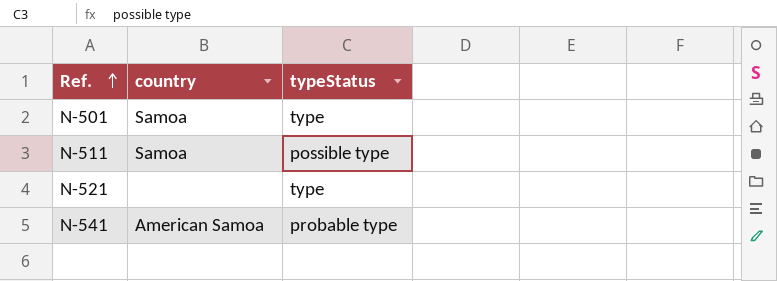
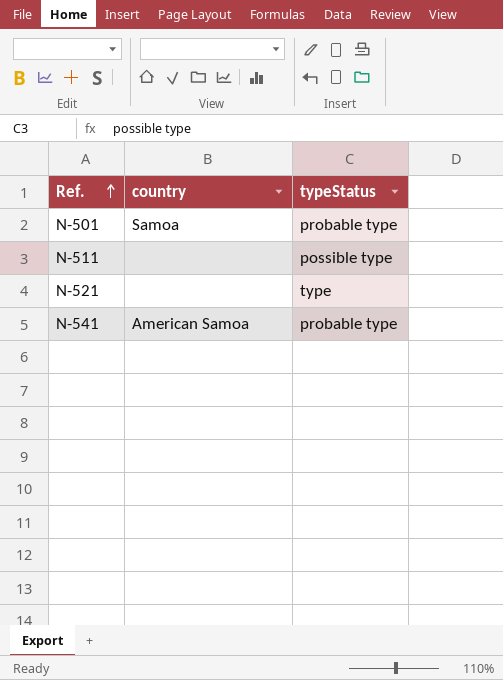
N-501 | typeStatus: type -> probable type
N-511 | country: Samoa -> none

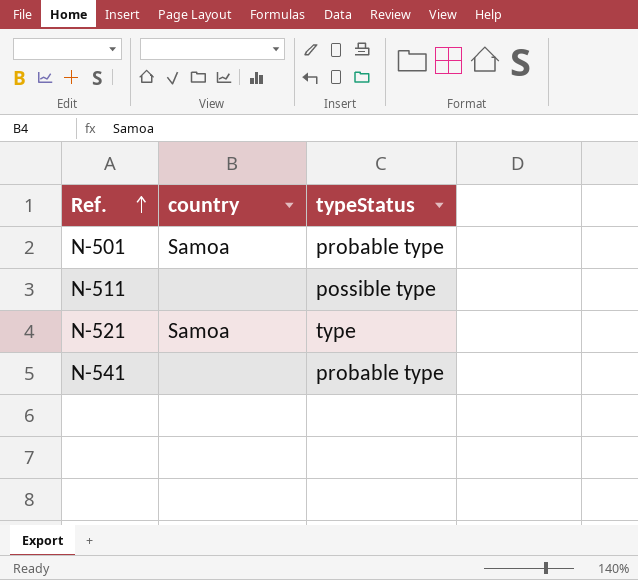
N-521 | country: none -> Samoa
N-541 | country: American Samoa -> none

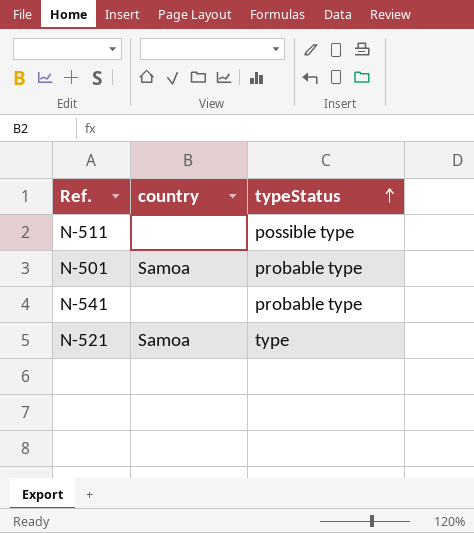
row order: Ref. ascending -> typeStatus ascending

